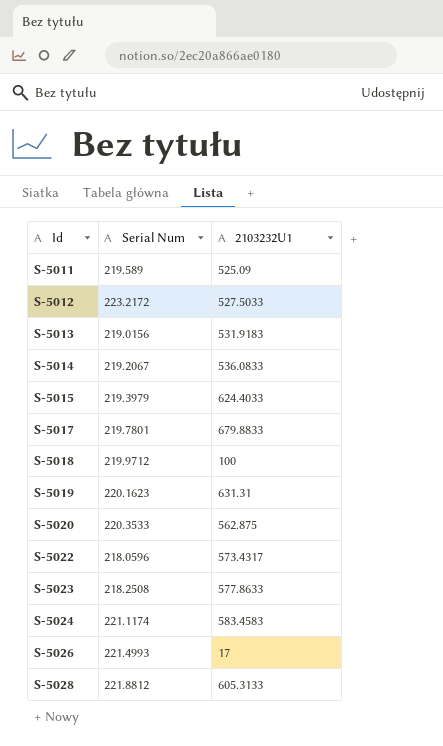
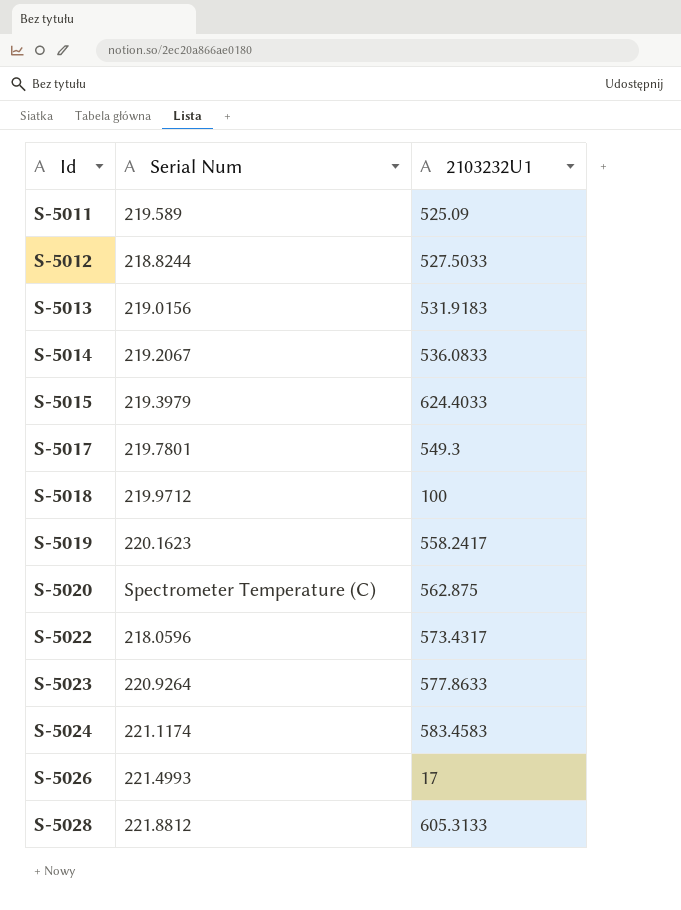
S-5012 | Serial Num: 223.2172 -> 218.8244
S-5017 | 2103232U1: 679.8833 -> 549.3
S-5019 | 2103232U1: 631.31 -> 558.2417
S-5020 | Serial Num: 220.3533 -> Spectrometer Temperature (C)
S-5023 | Serial Num: 218.2508 -> 220.9264

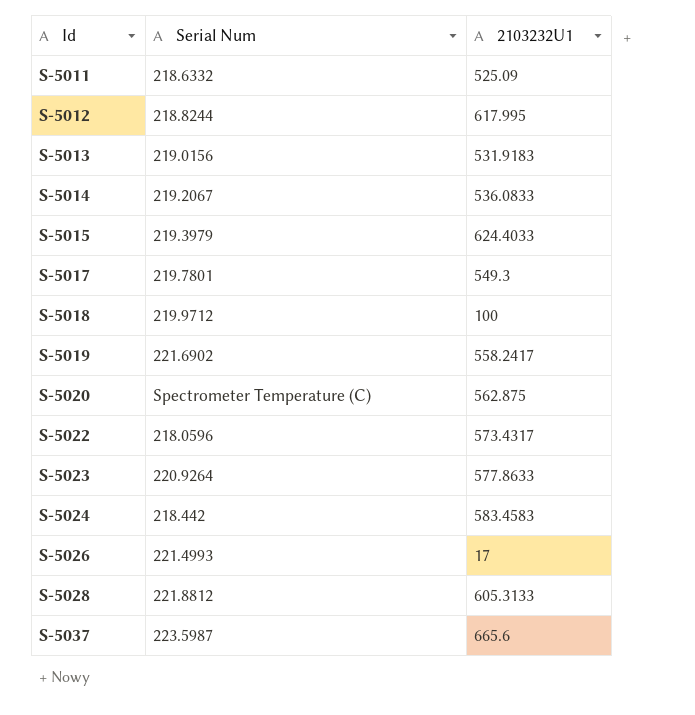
S-5011 | Serial Num: 219.589 -> 218.6332
S-5012 | 2103232U1: 527.5033 -> 617.995
S-5019 | Serial Num: 220.1623 -> 221.6902
S-5024 | Serial Num: 221.1174 -> 218.442
row S-5037: none -> 223.5987 | 665.6

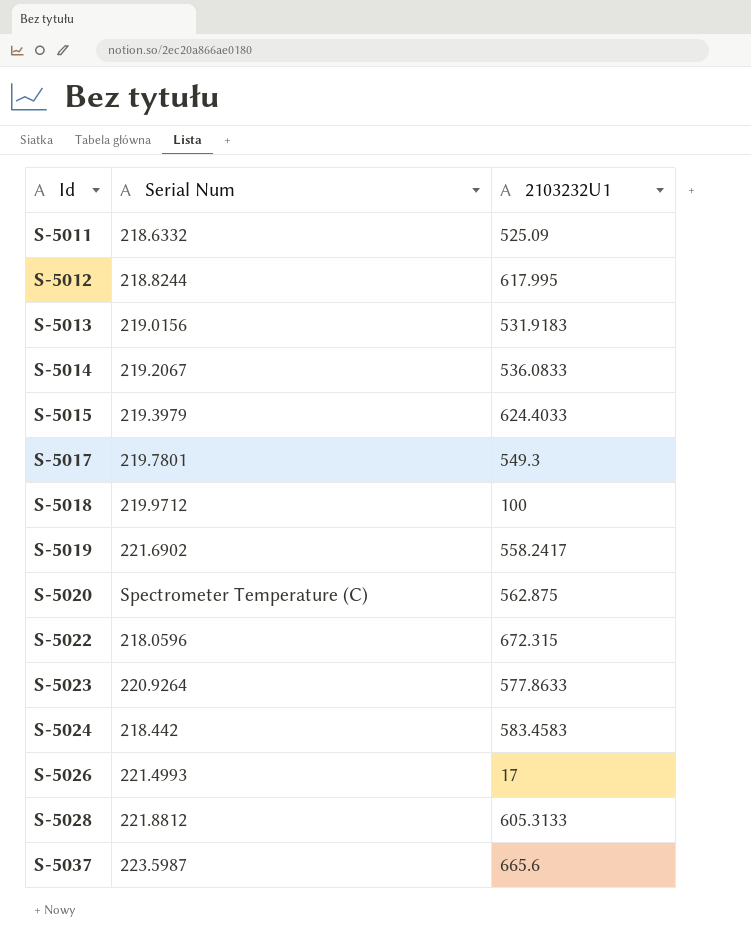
S-5022 | 2103232U1: 573.4317 -> 672.315

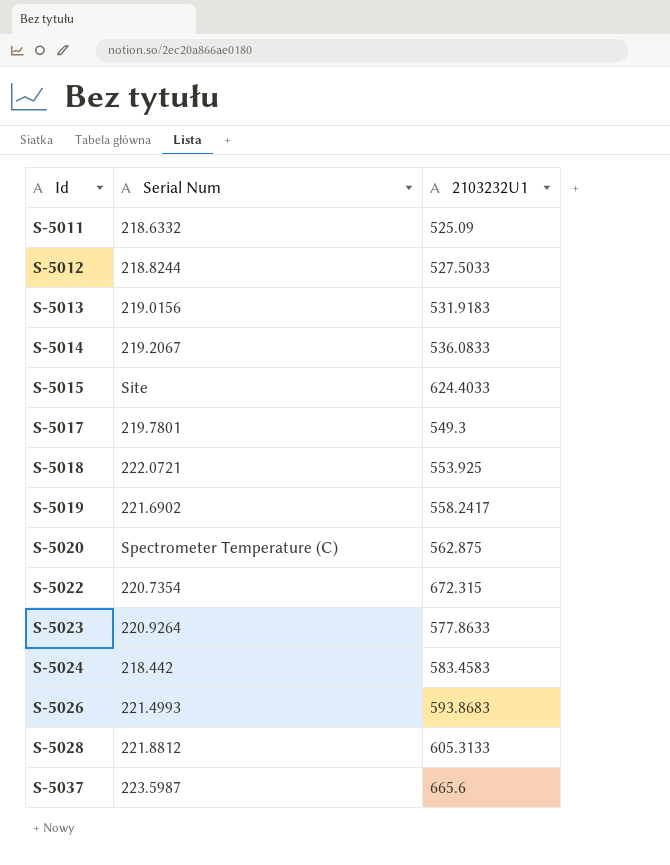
S-5012 | 2103232U1: 617.995 -> 527.5033
S-5015 | Serial Num: 219.3979 -> Site
S-5018 | Serial Num: 219.9712 -> 222.0721
S-5018 | 2103232U1: 100 -> 553.925
S-5022 | Serial Num: 218.0596 -> 220.7354
S-5026 | 2103232U1: 17 -> 593.8683

